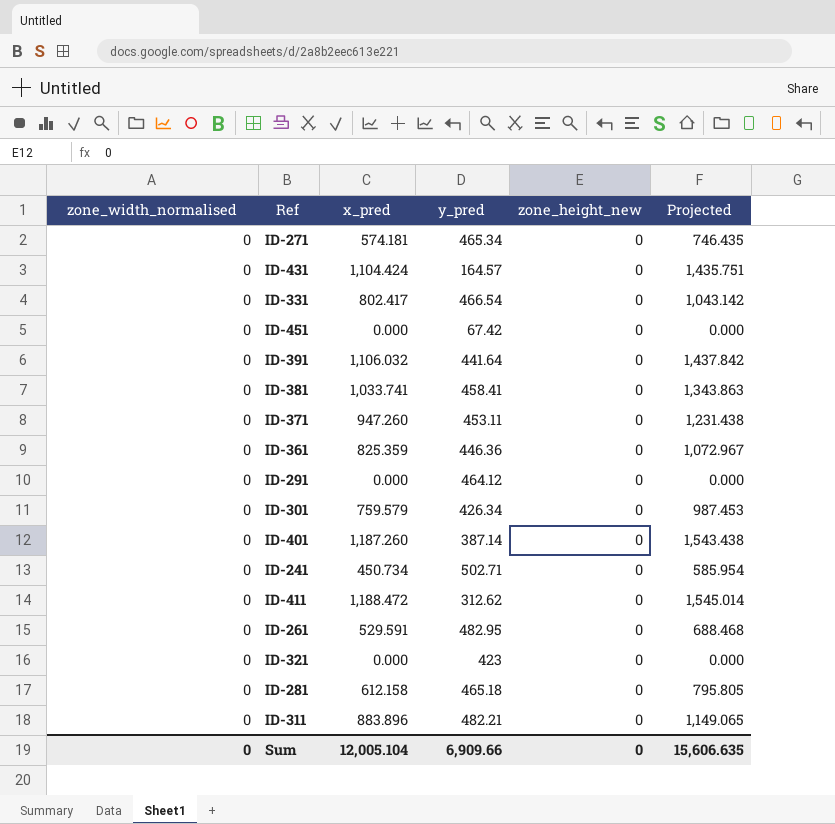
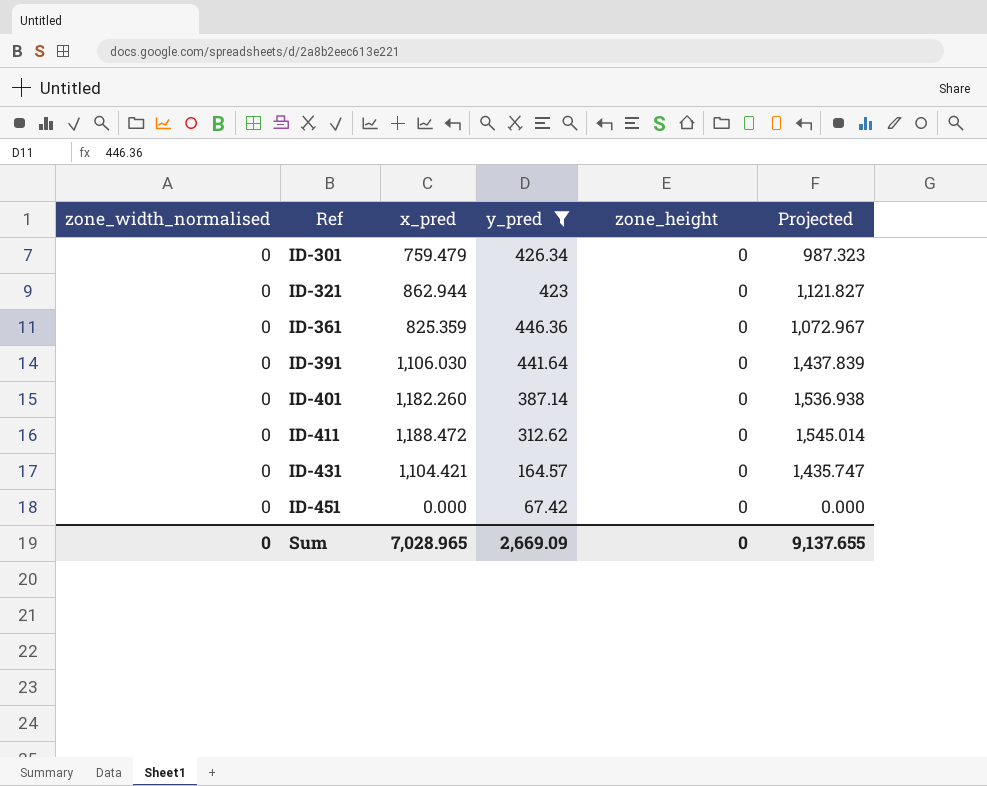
filter: none -> y_pred <= 446.36
row order: none -> Ref ascending
column name: zone_height_new -> zone_height
ID-301 | x_pred: 759.579 -> 759.479
ID-301 | Projected: 987.453 -> 987.323
ID-321 | x_pred: 0.000 -> 862.944
ID-321 | Projected: 0.000 -> 1,121.827
ID-391 | x_pred: 1,106.032 -> 1,106.030
ID-391 | Projected: 1,437.842 -> 1,437.839
ID-401 | x_pred: 1,187.260 -> 1,182.260
ID-401 | Projected: 1,543.438 -> 1,536.938
ID-431 | x_pred: 1,104.424 -> 1,104.421
ID-431 | Projected: 1,435.751 -> 1,435.747
Sum | x_pred: 12,005.104 -> 7,028.965
Sum | y_pred: 6,909.66 -> 2,669.09
Sum | Projected: 15,606.635 -> 9,137.655

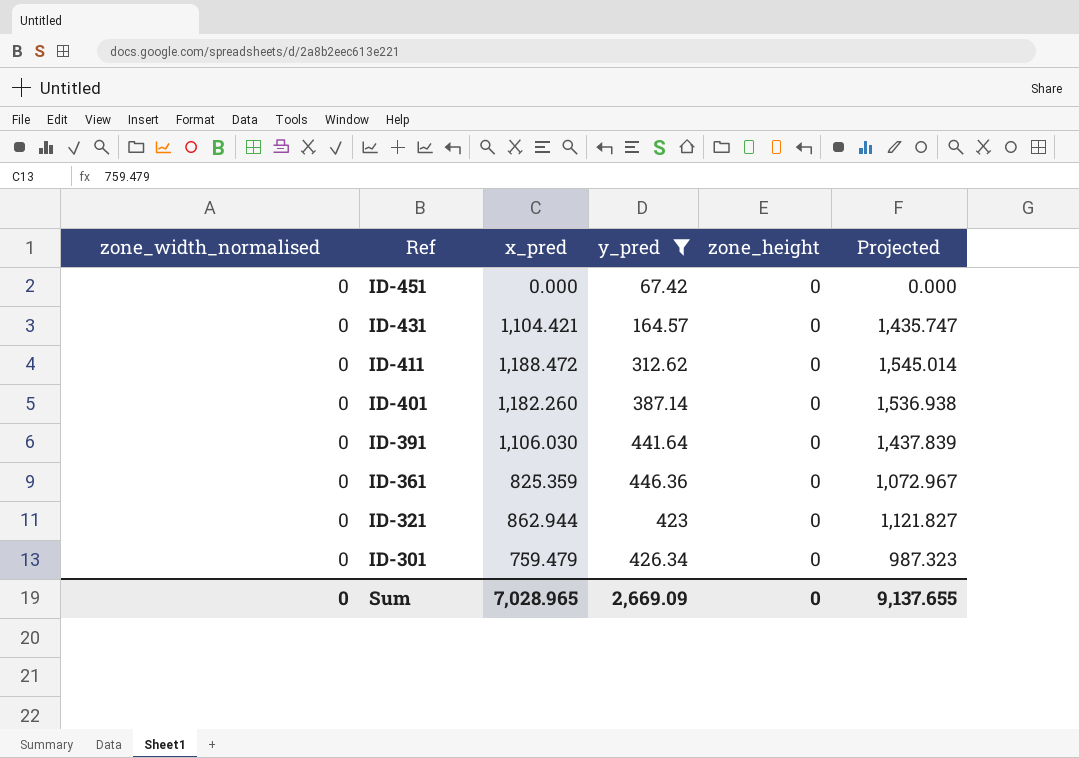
row order: Ref ascending -> Ref descending

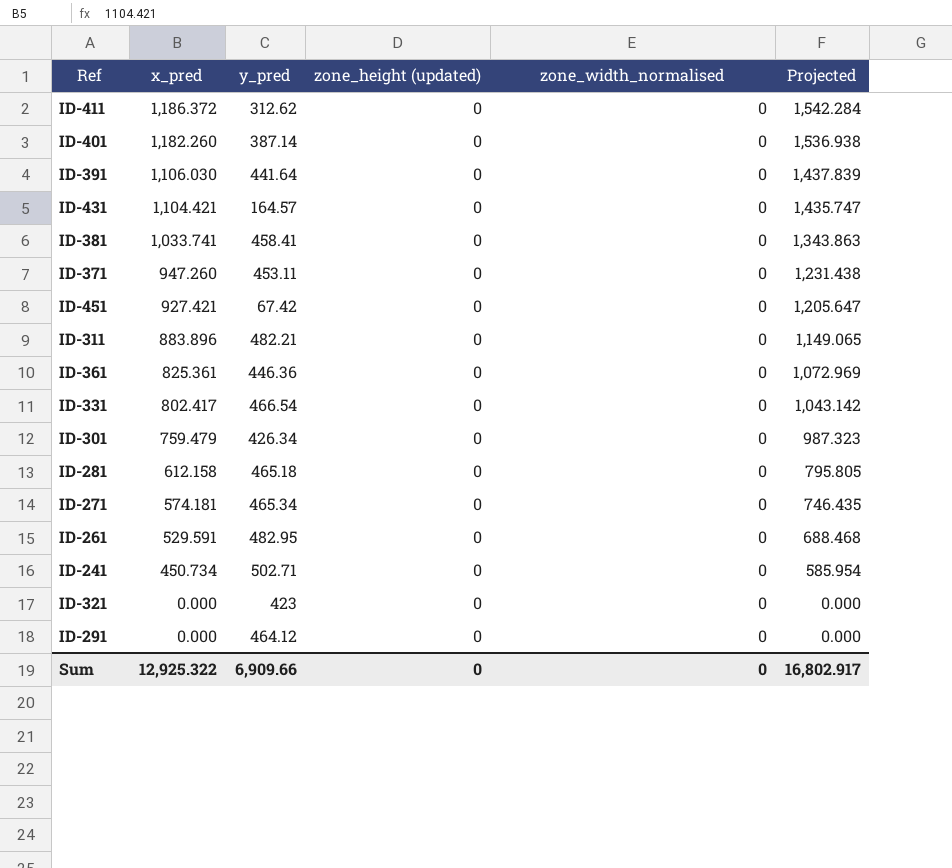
filter: y_pred <= 446.36 -> none
row order: Ref descending -> x_pred descending
column name: zone_height -> zone_height (updated)
column zone_width_normalised | position: 1 -> 5
ID-411 | x_pred: 1,188.472 -> 1,186.372
ID-411 | Projected: 1,545.014 -> 1,542.284
ID-451 | x_pred: 0.000 -> 927.421
ID-451 | Projected: 0.000 -> 1,205.647
ID-361 | x_pred: 825.359 -> 825.361
ID-361 | Projected: 1,072.967 -> 1,072.969
ID-321 | x_pred: 862.944 -> 0.000
ID-321 | Projected: 1,121.827 -> 0.000
Sum | x_pred: 7,028.965 -> 12,925.322
Sum | y_pred: 2,669.09 -> 6,909.66
Sum | Projected: 9,137.655 -> 16,802.917

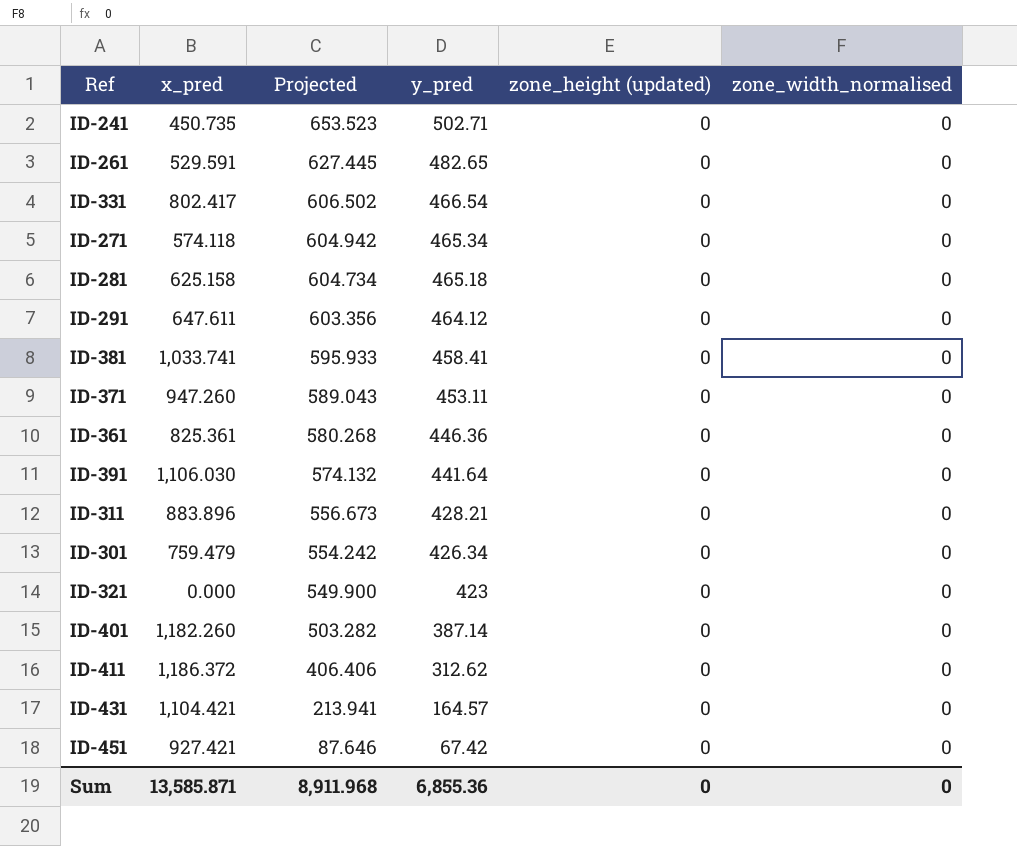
row order: x_pred descending -> Projected descending
column Projected | formula: [x_pred] * 1.3 -> [y_pred] * 1.3
column Projected | position: 6 -> 3
ID-241 | x_pred: 450.734 -> 450.735
ID-261 | y_pred: 482.95 -> 482.65
ID-271 | x_pred: 574.181 -> 574.118
ID-281 | x_pred: 612.158 -> 625.158
ID-291 | x_pred: 0.000 -> 647.611
ID-311 | y_pred: 482.21 -> 428.21
Sum | x_pred: 12,925.322 -> 13,585.871
Sum | Projected: 16,802.917 -> 8,911.968
Sum | y_pred: 6,909.66 -> 6,855.36

